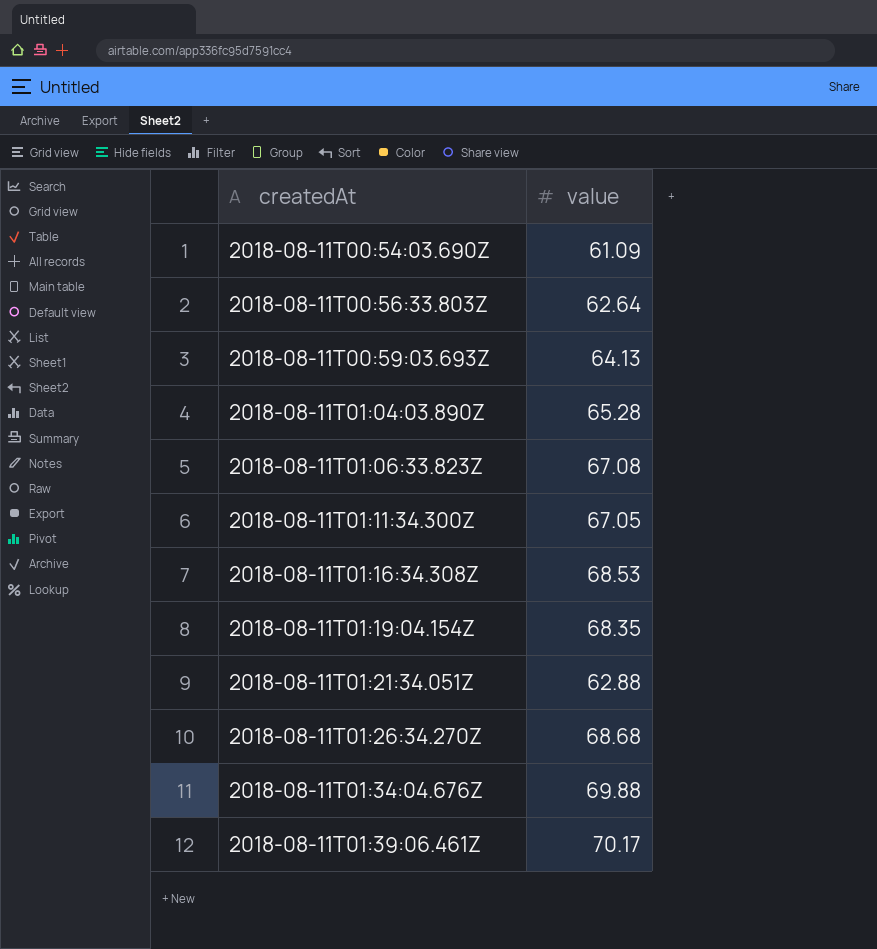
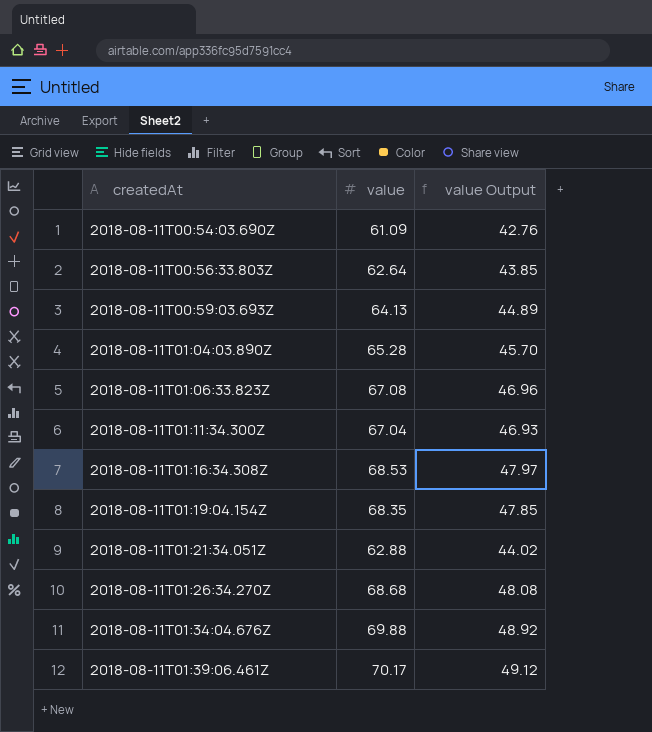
column value Output | formula: none -> [value] * 0.7
2018-08-11T01:11:34.300Z | value: 67.05 -> 67.04

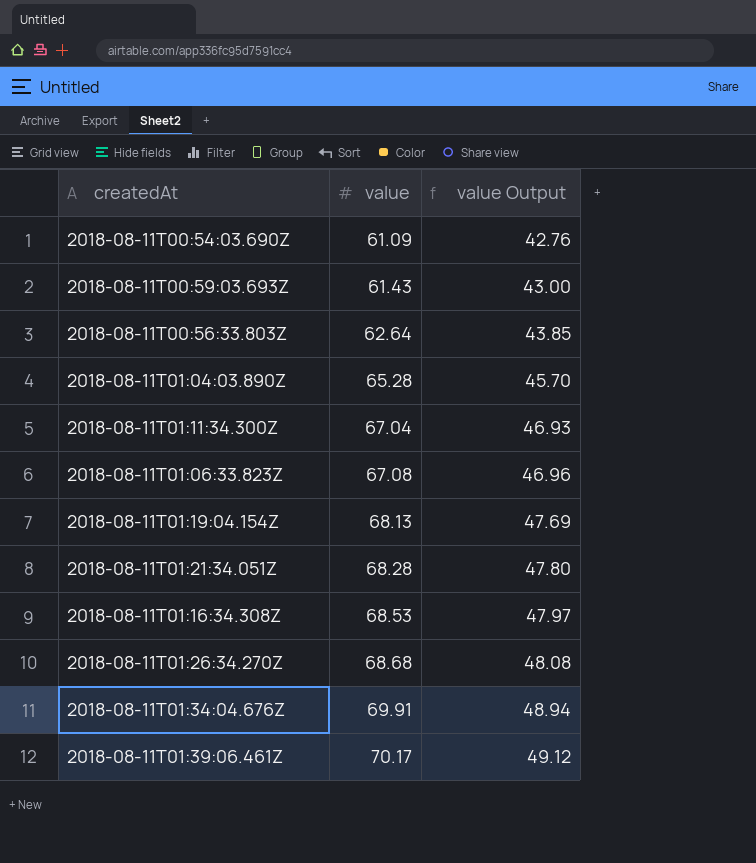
row order: createdAt ascending -> value ascending
2018-08-11T00:59:03.693Z | value: 64.13 -> 61.43
2018-08-11T00:59:03.693Z | value Output: 44.89 -> 43.00
2018-08-11T01:19:04.154Z | value: 68.35 -> 68.13
2018-08-11T01:19:04.154Z | value Output: 47.85 -> 47.69
2018-08-11T01:21:34.051Z | value: 62.88 -> 68.28
2018-08-11T01:21:34.051Z | value Output: 44.02 -> 47.80
2018-08-11T01:34:04.676Z | value: 69.88 -> 69.91
2018-08-11T01:34:04.676Z | value Output: 48.92 -> 48.94

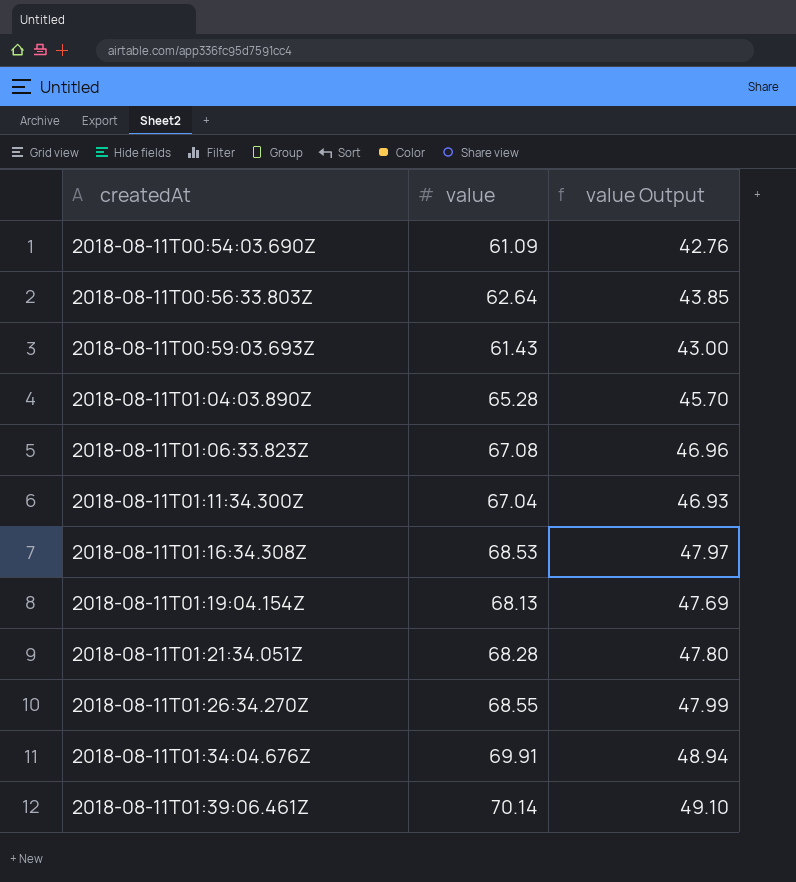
row order: value ascending -> createdAt ascending
2018-08-11T01:26:34.270Z | value: 68.68 -> 68.55
2018-08-11T01:26:34.270Z | value Output: 48.08 -> 47.99
2018-08-11T01:39:06.461Z | value: 70.17 -> 70.14
2018-08-11T01:39:06.461Z | value Output: 49.12 -> 49.10

